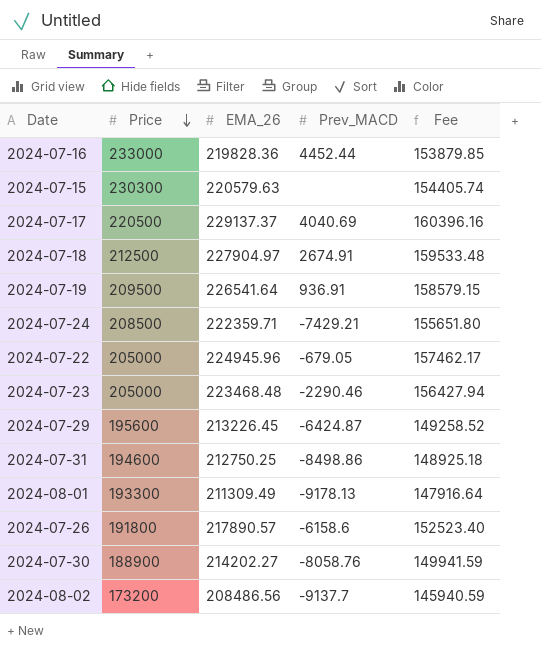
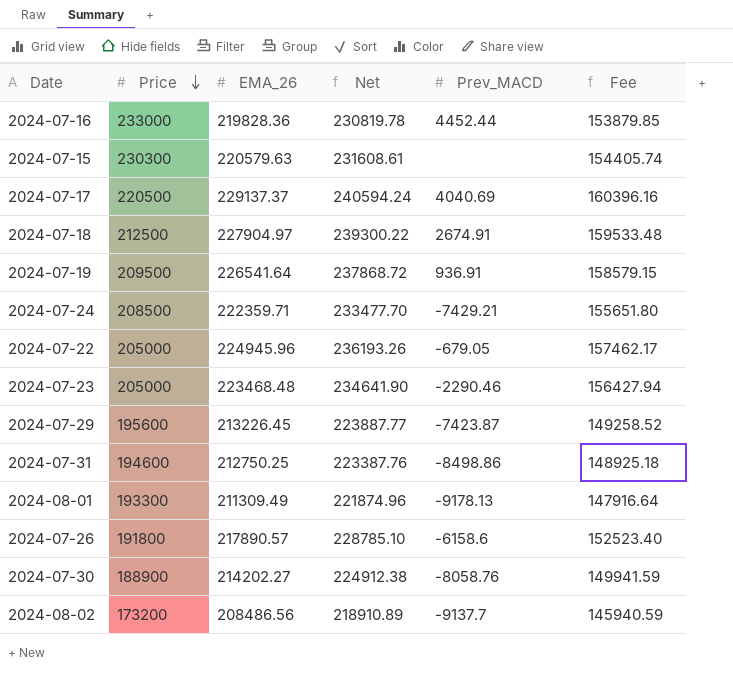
column Net | formula: none -> [EMA_26] * 1.05
2024-07-29 | Prev_MACD: -6424.87 -> -7423.87

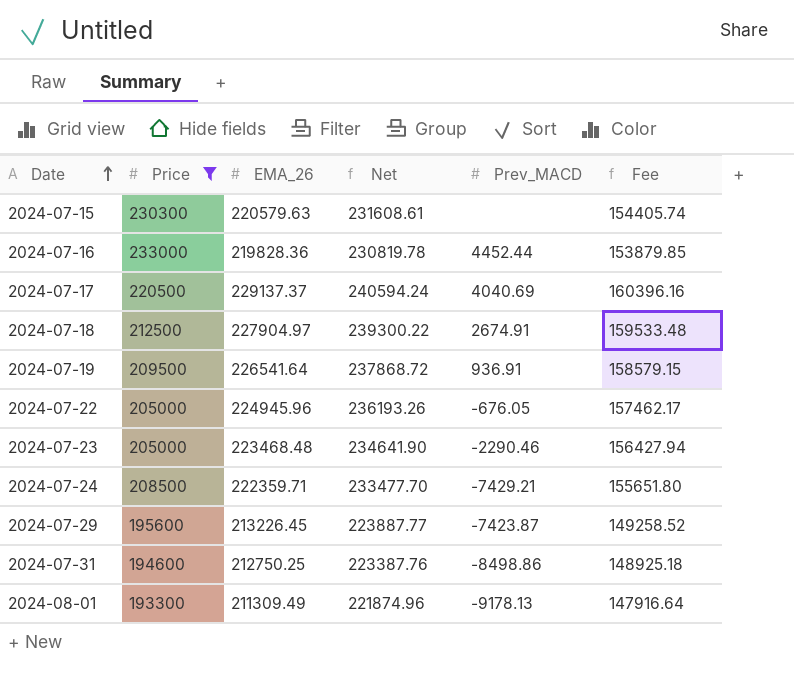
filter: none -> Price >= 193300
row order: Price descending -> Date ascending
2024-07-22 | Prev_MACD: -679.05 -> -676.05

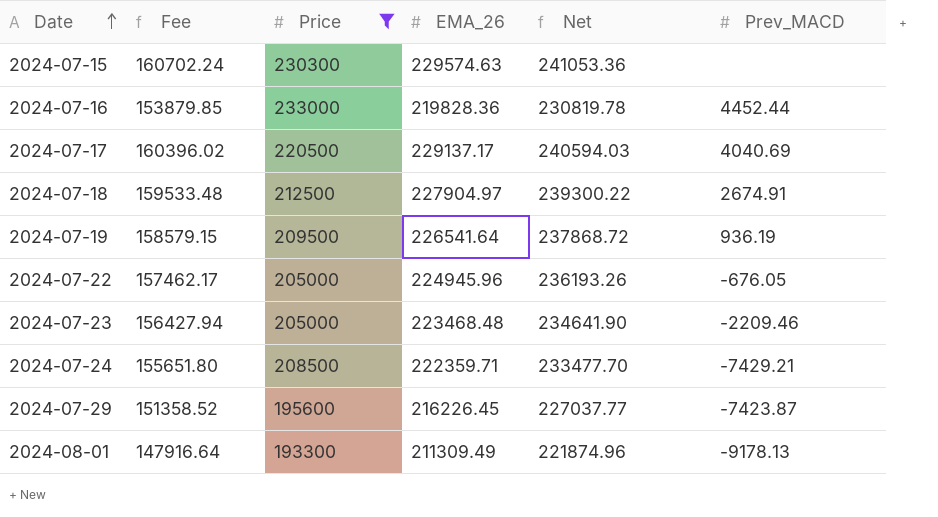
column Fee | position: 6 -> 2
row 2024-07-31: 194600 | 212750.25 | 223387.76 | -8498.86 | 148925.18 -> none
2024-07-15 | Fee: 154405.74 -> 160702.24
2024-07-15 | EMA_26: 220579.63 -> 229574.63
2024-07-15 | Net: 231608.61 -> 241053.36
2024-07-17 | Fee: 160396.16 -> 160396.02
2024-07-17 | EMA_26: 229137.37 -> 229137.17
2024-07-17 | Net: 240594.24 -> 240594.03
2024-07-19 | Prev_MACD: 936.91 -> 936.19
2024-07-23 | Prev_MACD: -2290.46 -> -2209.46
2024-07-29 | Fee: 149258.52 -> 151358.52
2024-07-29 | EMA_26: 213226.45 -> 216226.45
2024-07-29 | Net: 223887.77 -> 227037.77

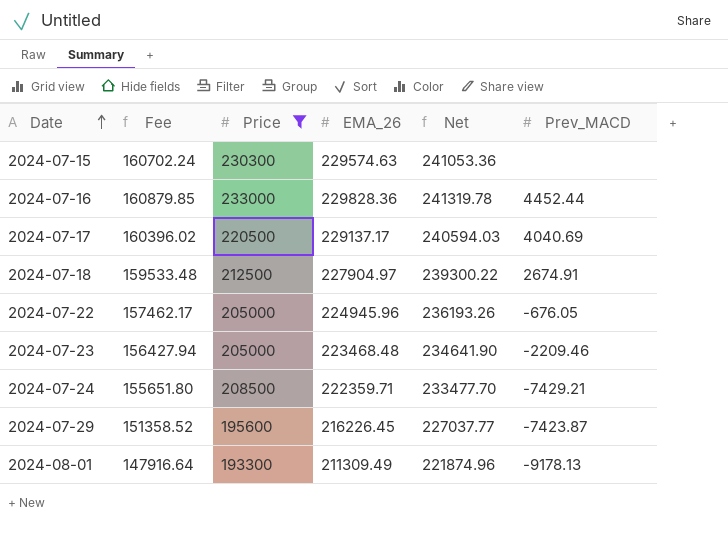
row 2024-07-19: 158579.15 | 209500 | 226541.64 | 237868.72 | 936.19 -> none
2024-07-16 | Fee: 153879.85 -> 160879.85
2024-07-16 | EMA_26: 219828.36 -> 229828.36
2024-07-16 | Net: 230819.78 -> 241319.78

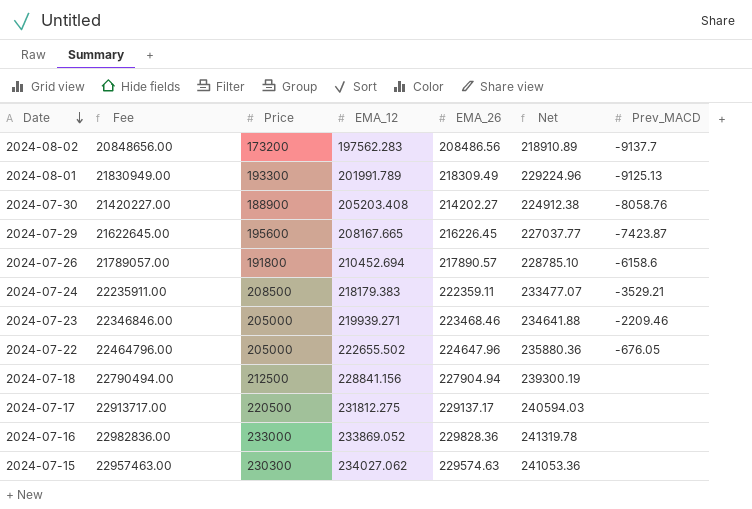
filter: Price >= 193300 -> none
row order: Date ascending -> Date descending
column Fee | formula: [EMA_26] * 0.7 -> [EMA_26] * 100
column EMA_12 | position: none -> 4
2024-08-01 | EMA_26: 211309.49 -> 218309.49
2024-08-01 | Net: 221874.96 -> 229224.96
2024-08-01 | Prev_MACD: -9178.13 -> -9125.13
2024-07-24 | EMA_26: 222359.71 -> 222359.11
2024-07-24 | Net: 233477.70 -> 233477.07
2024-07-24 | Prev_MACD: -7429.21 -> -3529.21
2024-07-23 | EMA_26: 223468.48 -> 223468.46
2024-07-23 | Net: 234641.90 -> 234641.88
2024-07-22 | EMA_26: 224945.96 -> 224647.96
2024-07-22 | Net: 236193.26 -> 235880.36
2024-07-18 | EMA_26: 227904.97 -> 227904.94
2024-07-18 | Net: 239300.22 -> 239300.19
2024-07-18 | Prev_MACD: 2674.91 -> none
2024-07-17 | Prev_MACD: 4040.69 -> none
2024-07-16 | Prev_MACD: 4452.44 -> none

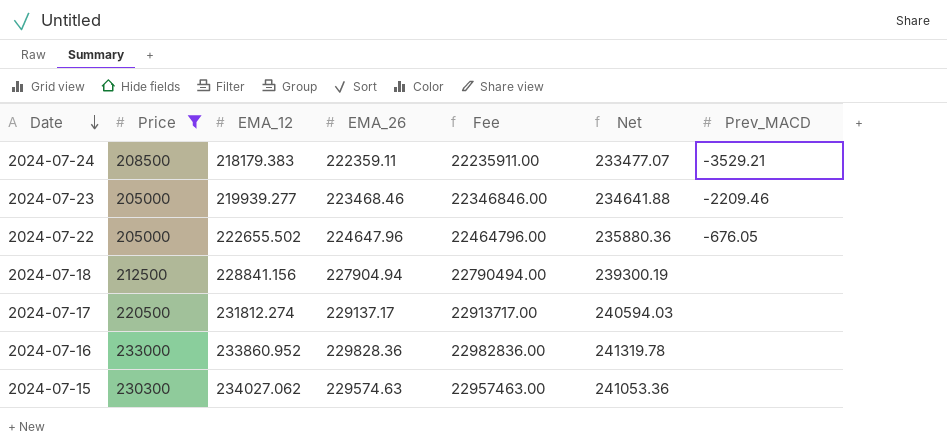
filter: none -> Price >= 205000
column Fee | position: 2 -> 5
2024-07-23 | EMA_12: 219939.271 -> 219939.277
2024-07-17 | EMA_12: 231812.275 -> 231812.274
2024-07-16 | EMA_12: 233869.052 -> 233860.952

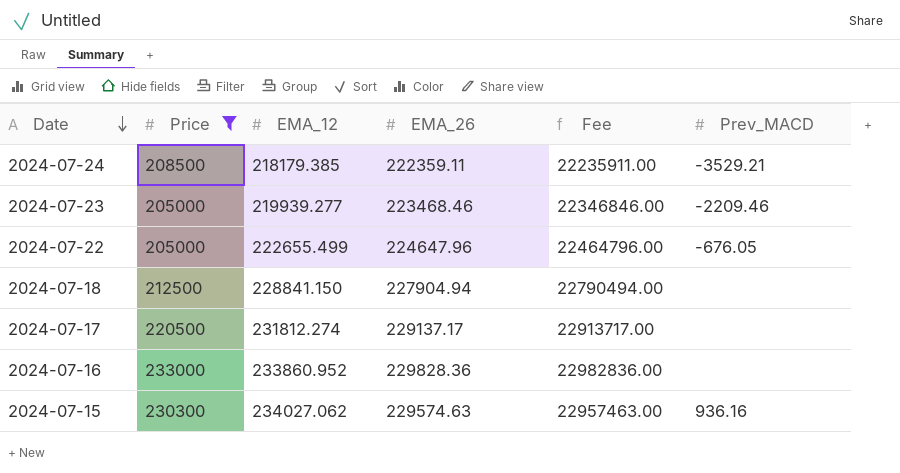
column Net | formula: [EMA_26] * 1.05 -> none
2024-07-24 | EMA_12: 218179.383 -> 218179.385
2024-07-22 | EMA_12: 222655.502 -> 222655.499
2024-07-18 | EMA_12: 228841.156 -> 228841.150
2024-07-15 | Prev_MACD: none -> 936.16

